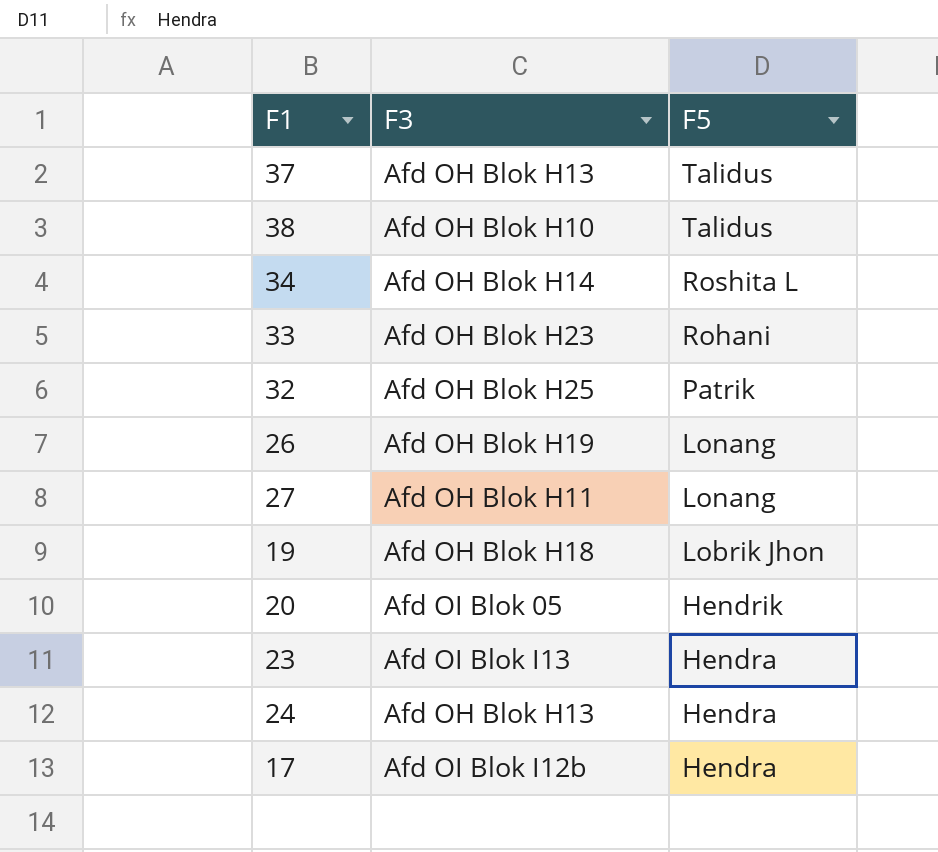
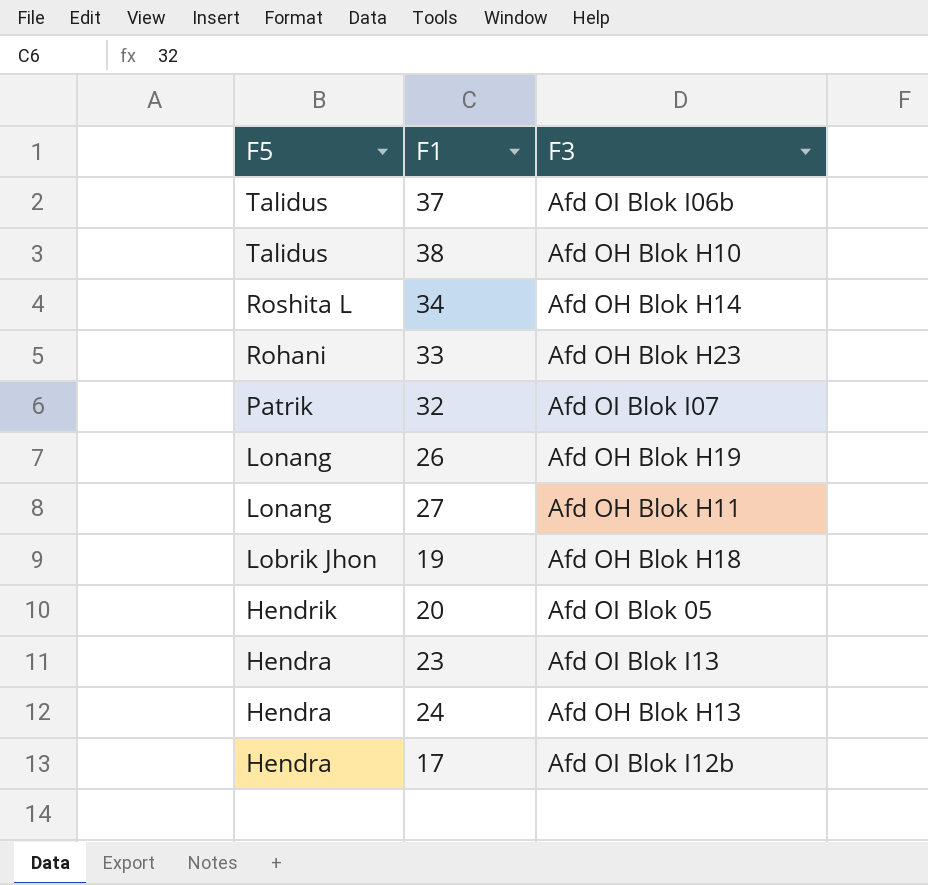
column F5 | position: 3 -> 1
37 | F3: Afd OH Blok H13 -> Afd OI Blok I06b
32 | F3: Afd OH Blok H25 -> Afd OI Blok I07

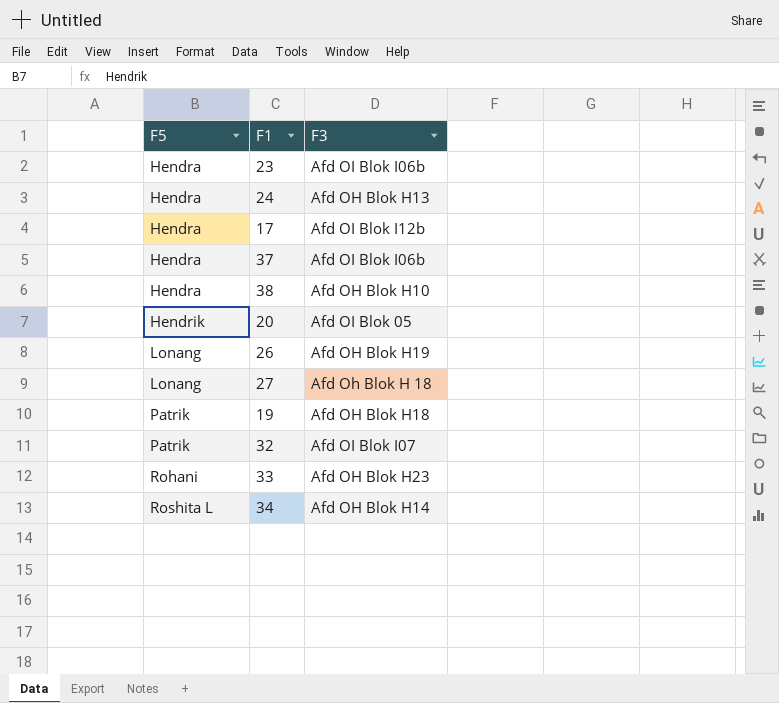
row order: F5 descending -> F5 ascending
23 | F3: Afd OI Blok I13 -> Afd OI Blok I06b
37 | F5: Talidus -> Hendra
38 | F5: Talidus -> Hendra
27 | F3: Afd OH Blok H11 -> Afd Oh Blok H 18
19 | F5: Lobrik Jhon -> Patrik

